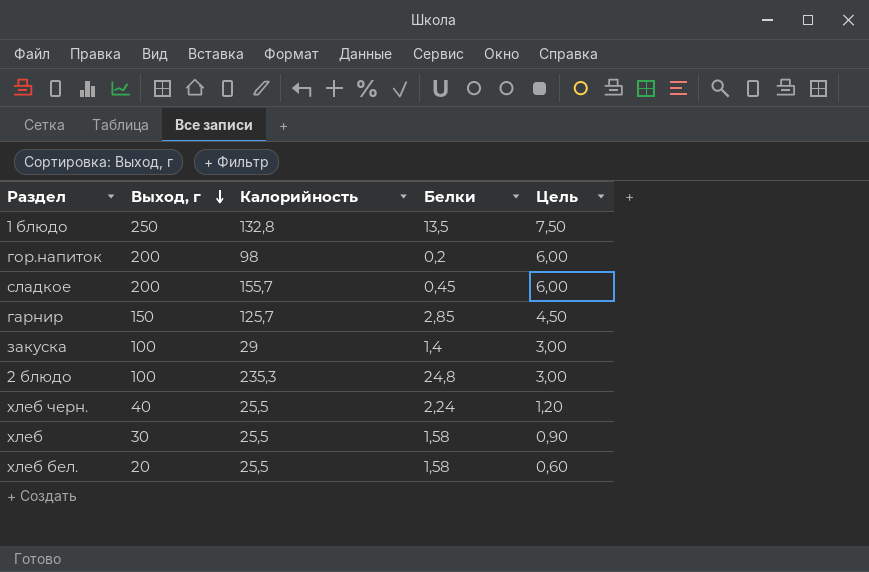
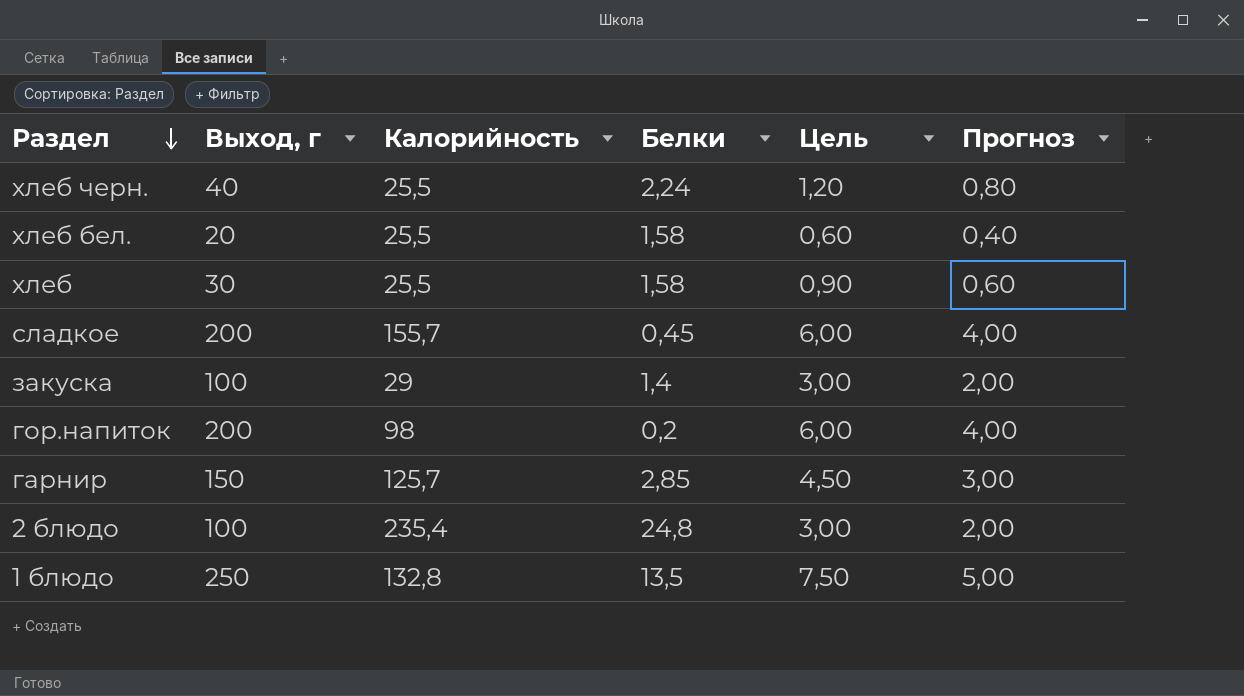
row order: Выход, г descending -> Раздел descending
column Прогноз | formula: none -> [Выход, г] * 0,02
2 блюдо | Калорийность: 235,3 -> 235,4

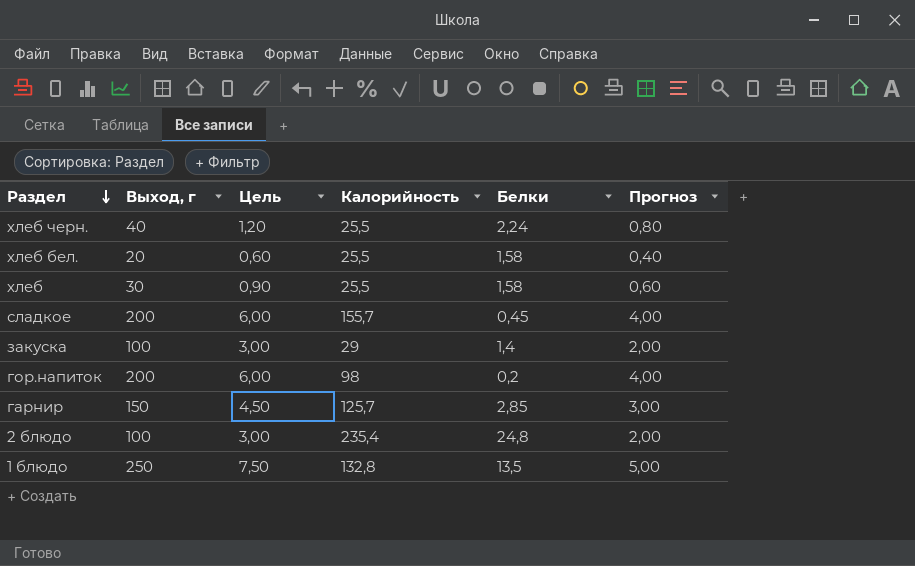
column Цель | position: 5 -> 3

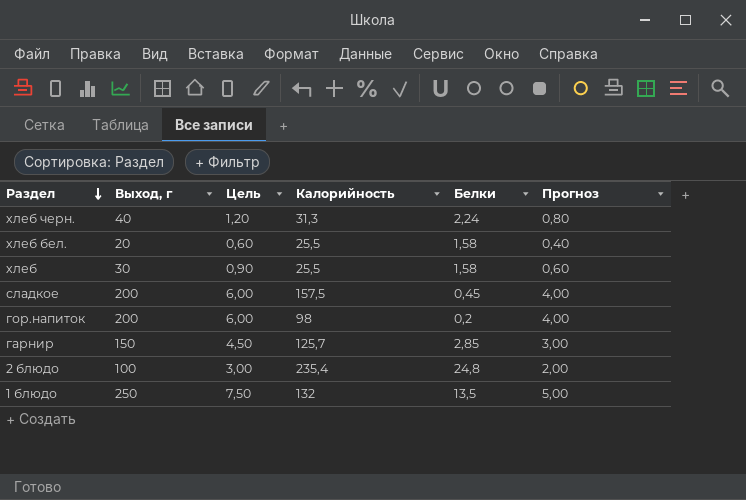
row закуска: 100 | 3,00 | 29 | 1,4 | 2,00 -> none
хлеб черн. | Калорийность: 25,5 -> 31,3
сладкое | Калорийность: 155,7 -> 157,5
1 блюдо | Калорийность: 132,8 -> 132

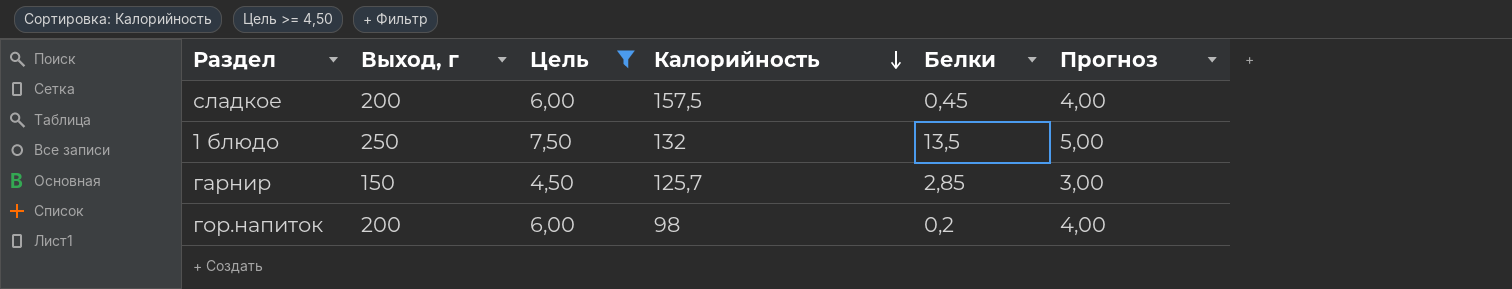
filter: none -> Цель >= 4,50
row order: Раздел descending -> Калорийность descending

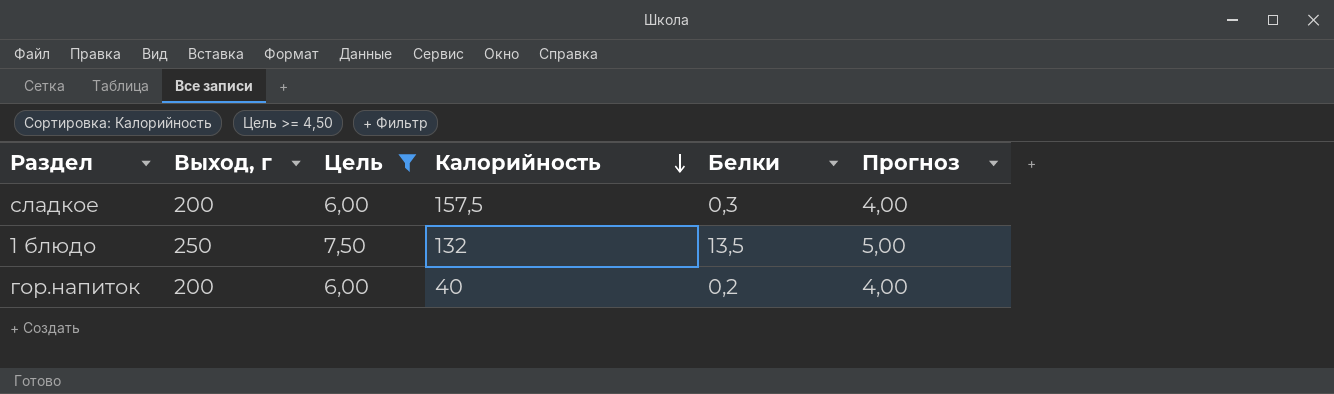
row гарнир: 150 | 4,50 | 125,7 | 2,85 | 3,00 -> none
сладкое | Белки: 0,45 -> 0,3
гор.напиток | Калорийность: 98 -> 40

